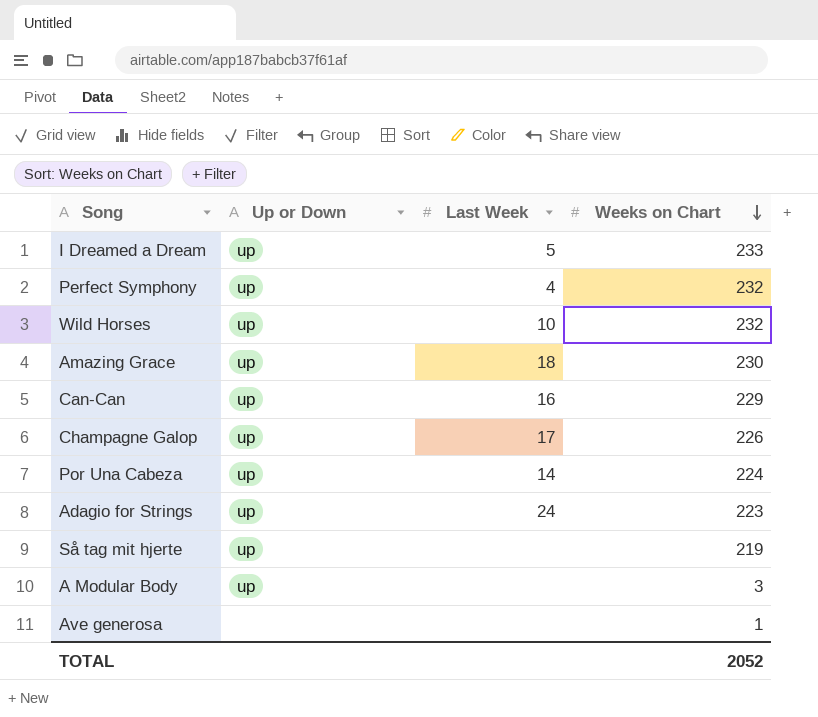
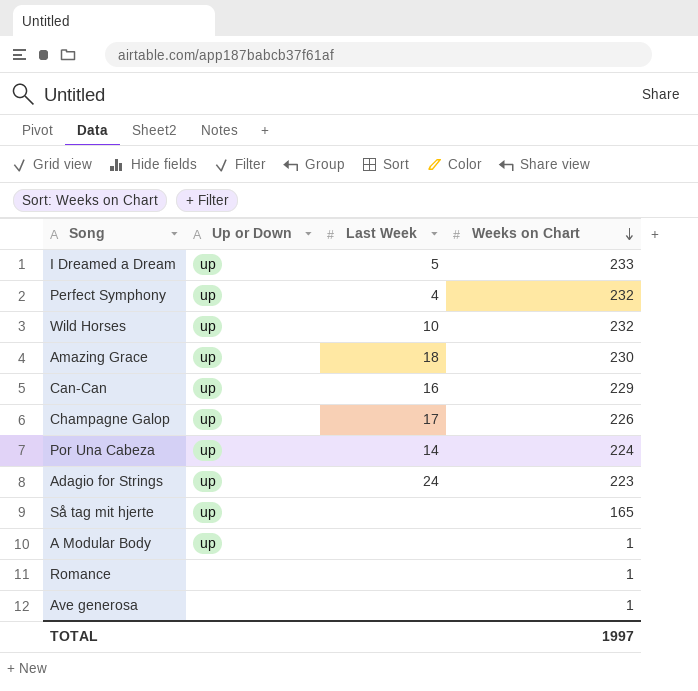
Så tag mit hjerte | Weeks on Chart: 219 -> 165
A Modular Body | Weeks on Chart: 3 -> 1
row Romance: none -> none | none | 1
TOTAL | Weeks on Chart: 2052 -> 1997

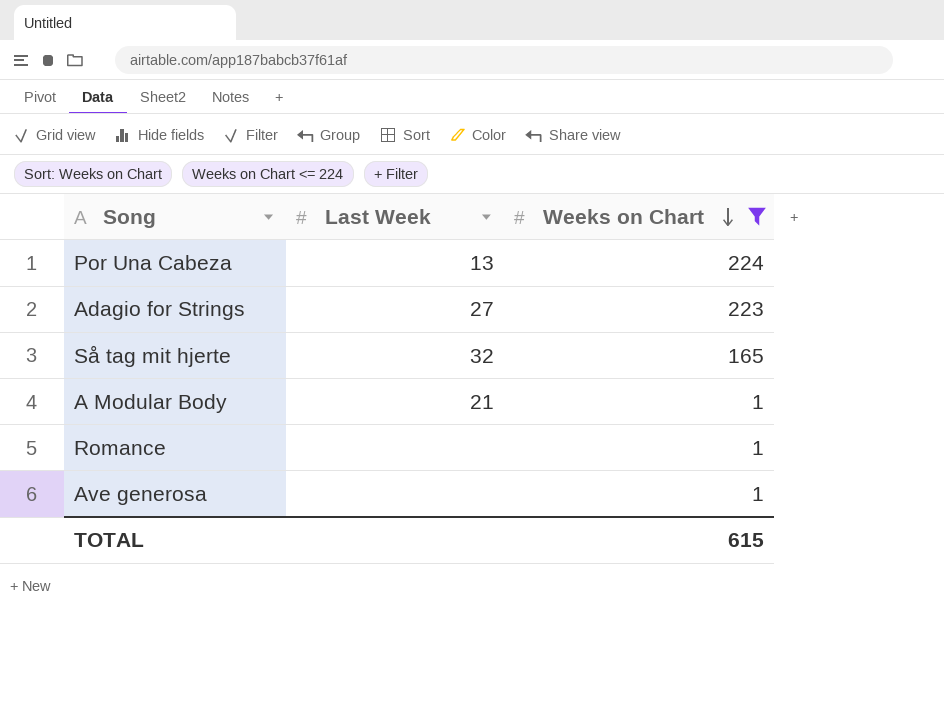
filter: none -> Weeks on Chart <= 224
column Up or Down | position: 2 -> none
Por Una Cabeza | Last Week: 14 -> 13
Adagio for Strings | Last Week: 24 -> 27
Så tag mit hjerte | Last Week: none -> 32
A Modular Body | Last Week: none -> 21
TOTAL | Weeks on Chart: 1997 -> 615

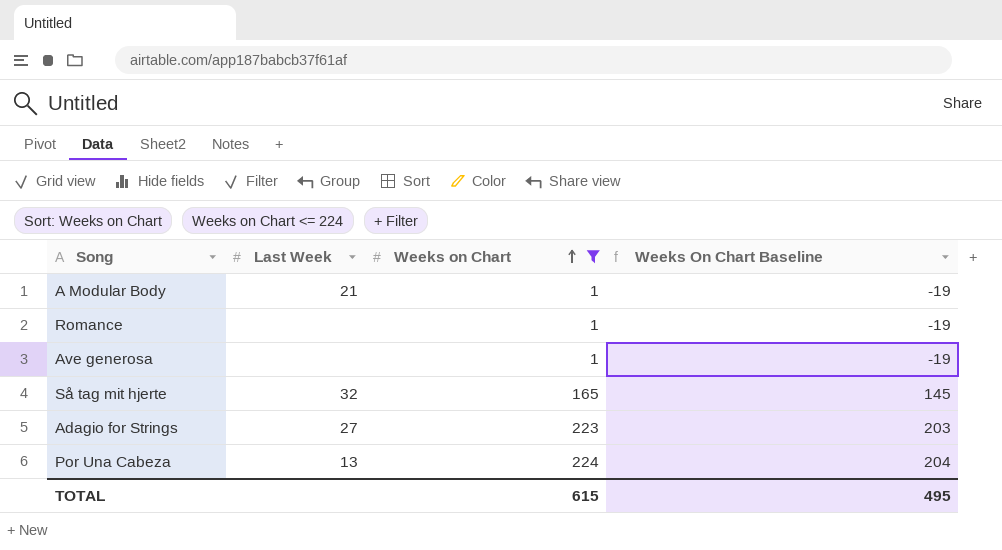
row order: Weeks on Chart descending -> Weeks on Chart ascending
column Weeks On Chart Baseline | formula: none -> [Weeks on Chart] - 20

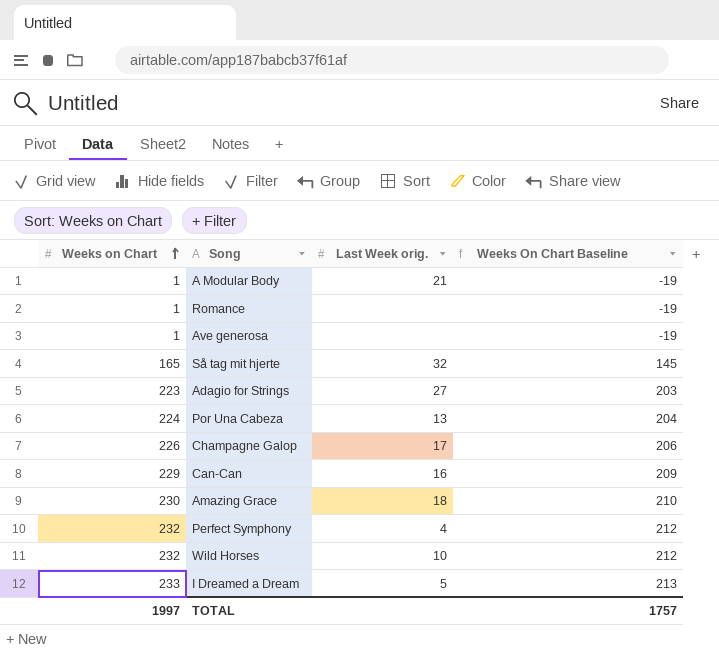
filter: Weeks on Chart <= 224 -> none
column Weeks on Chart | position: 3 -> 1
column name: Last Week -> Last Week orig.
TOTAL | Weeks on Chart: 615 -> 1997
TOTAL | Weeks On Chart Baseline: 495 -> 1757

